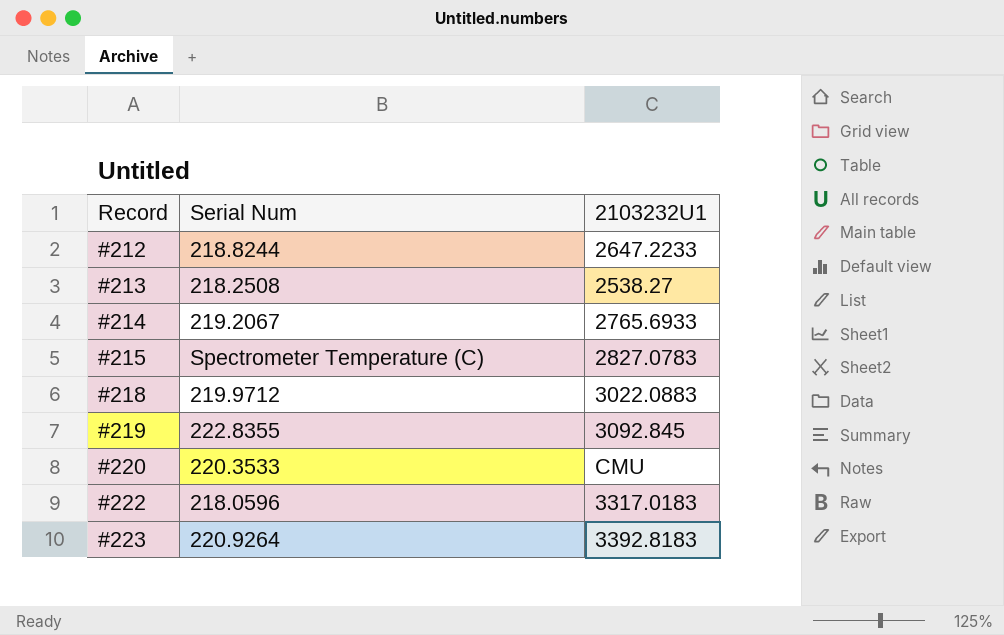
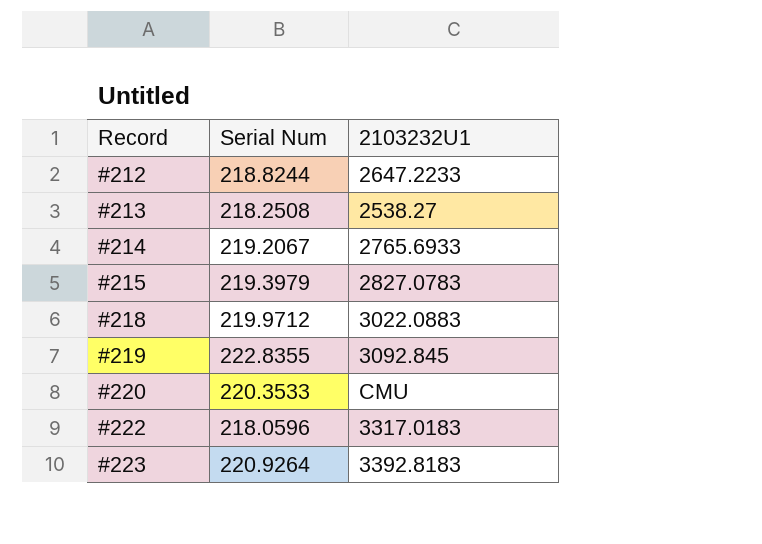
#215 | Serial Num: Spectrometer Temperature (C) -> 219.3979

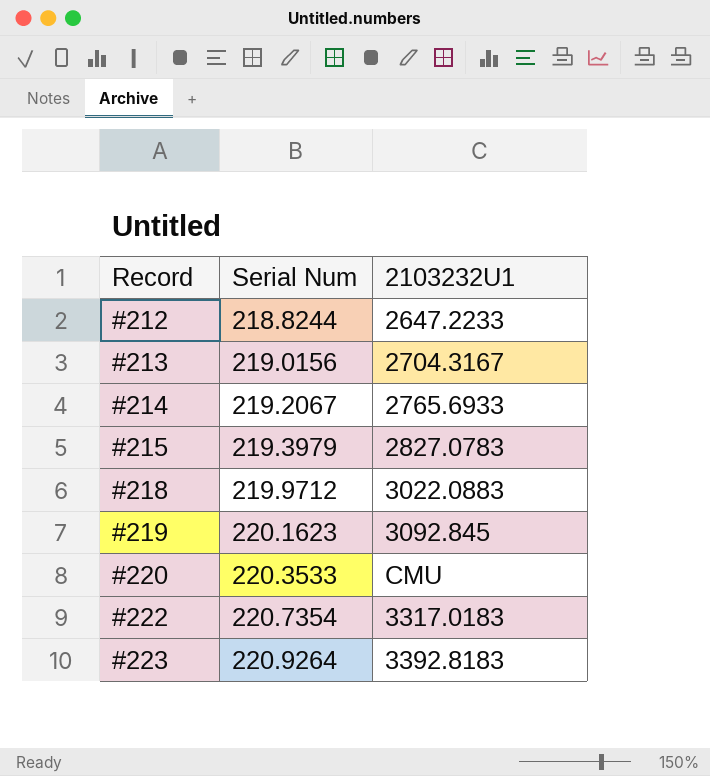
#213 | Serial Num: 218.2508 -> 219.0156
#213 | 2103232U1: 2538.27 -> 2704.3167
#219 | Serial Num: 222.8355 -> 220.1623
#222 | Serial Num: 218.0596 -> 220.7354

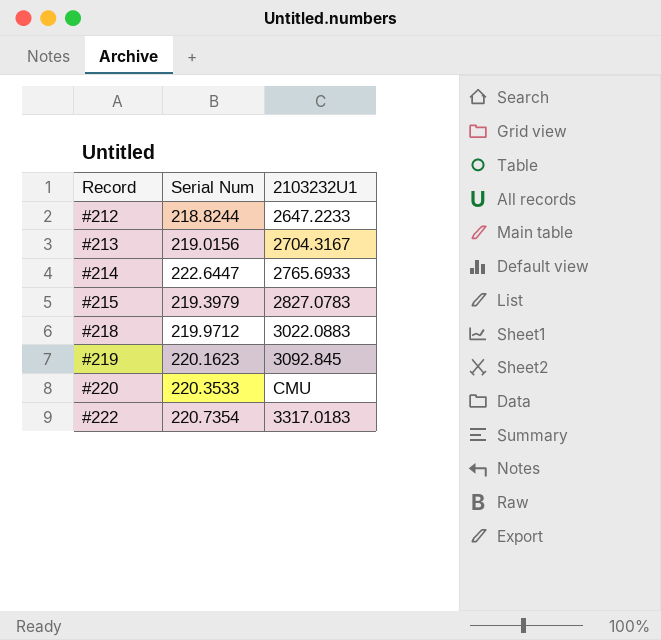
row #223: 220.9264 | 3392.8183 -> none
#214 | Serial Num: 219.2067 -> 222.6447

